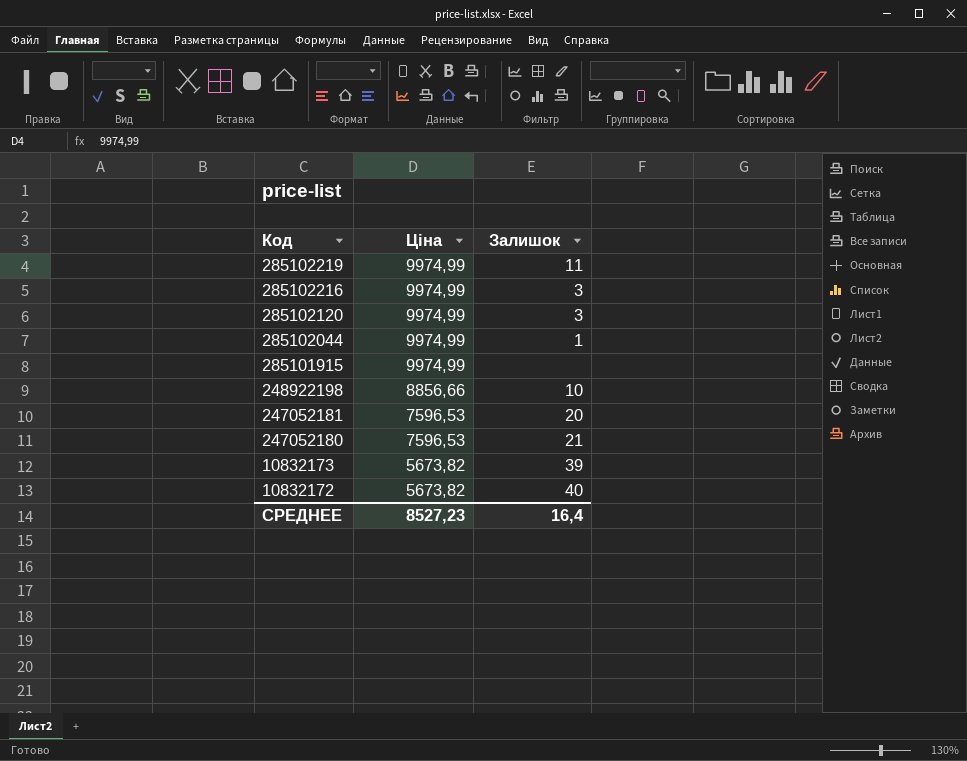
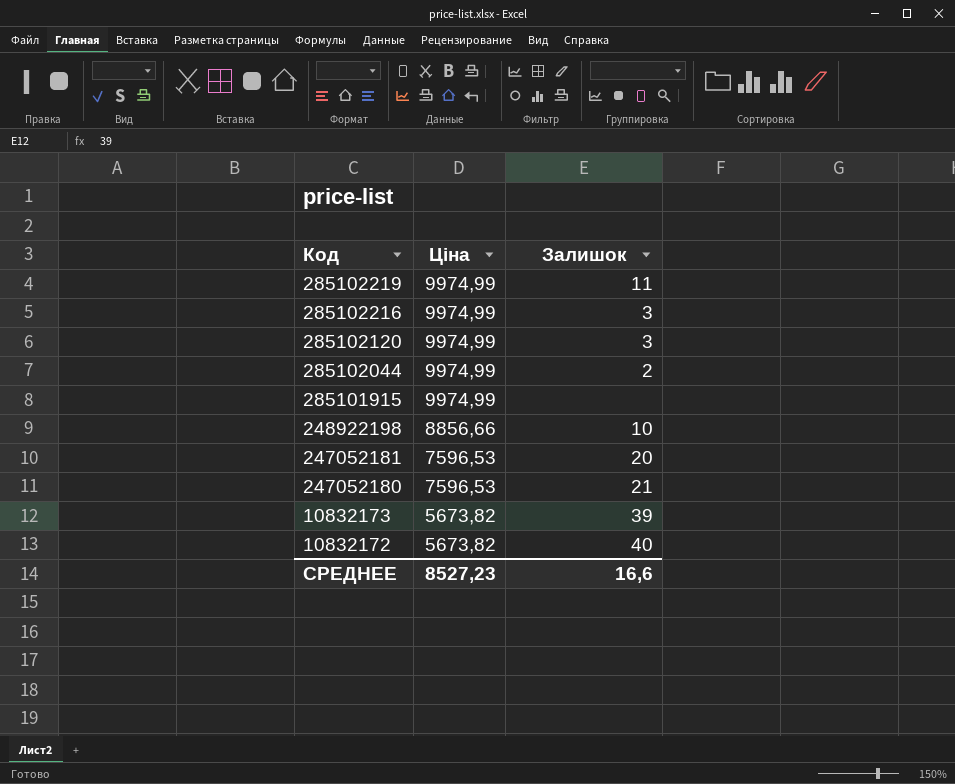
285102044 | Залишок: 1 -> 2
СРЕДНЕЕ | Залишок: 16,4 -> 16,6

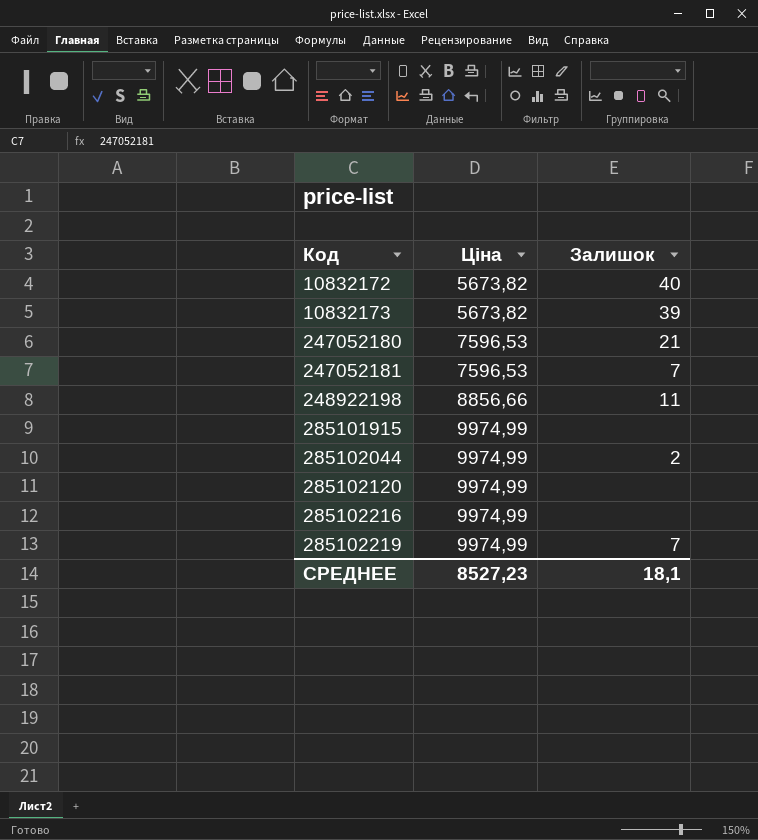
row order: Код descending -> Код ascending
247052181 | Залишок: 20 -> 7
248922198 | Залишок: 10 -> 11
285102120 | Залишок: 3 -> none
285102216 | Залишок: 3 -> none
285102219 | Залишок: 11 -> 7
СРЕДНЕЕ | Залишок: 16,6 -> 18,1

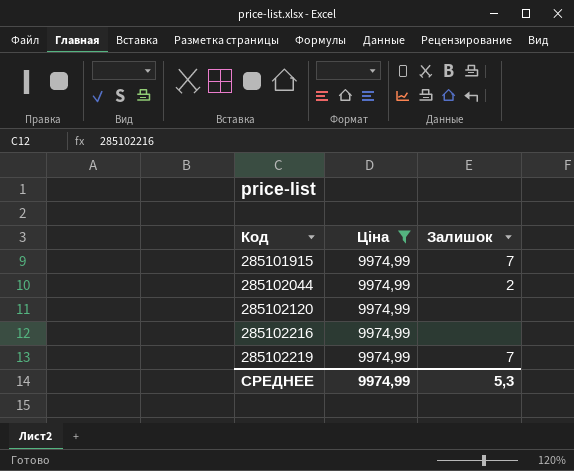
filter: none -> Ціна = 9974,99
285101915 | Залишок: none -> 7
СРЕДНЕЕ | Ціна: 8527,23 -> 9974,99
СРЕДНЕЕ | Залишок: 18,1 -> 5,3

